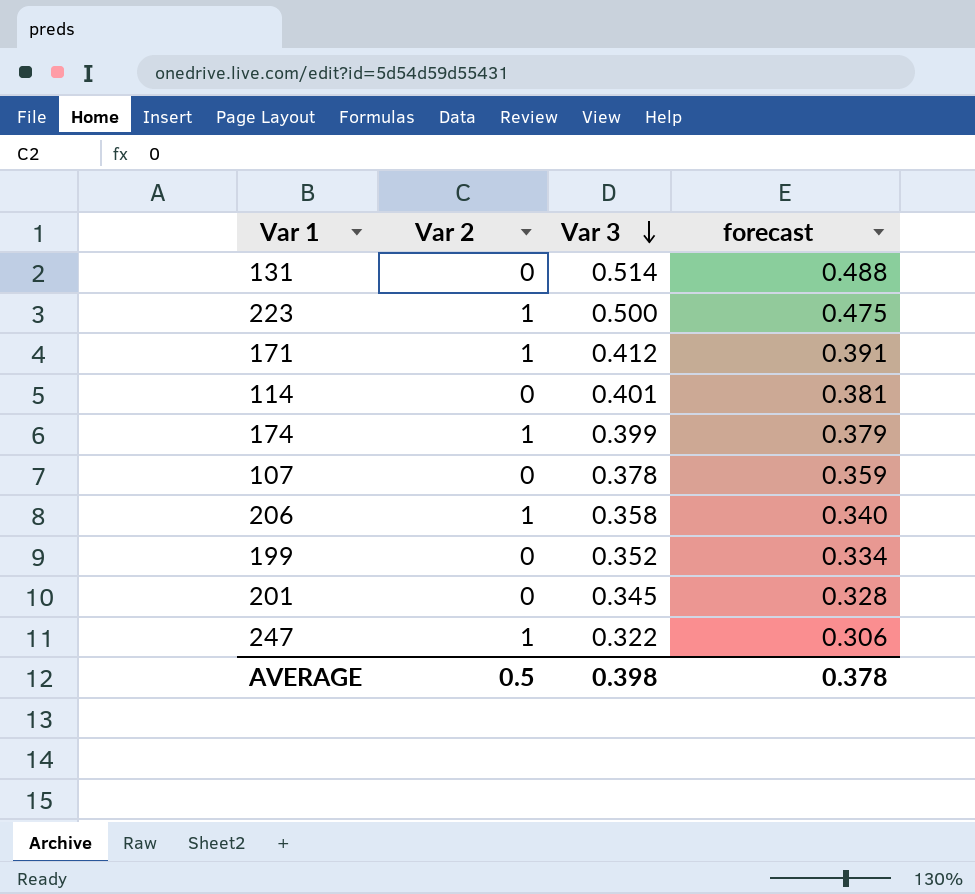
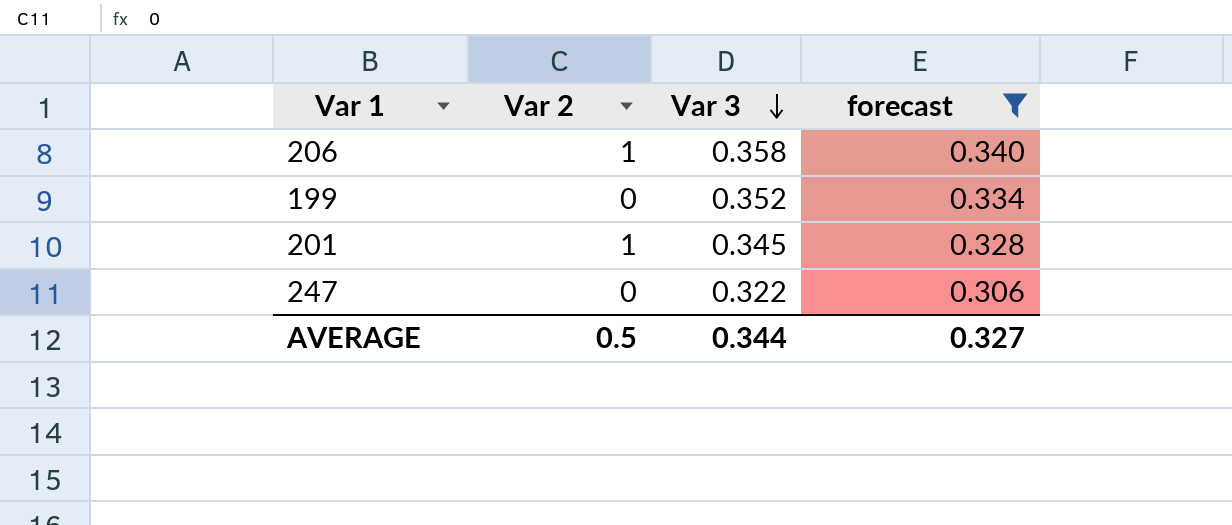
filter: none -> forecast <= 0.340
201 | Var 2: 0 -> 1
247 | Var 2: 1 -> 0
AVERAGE | Var 3: 0.398 -> 0.344
AVERAGE | forecast: 0.378 -> 0.327

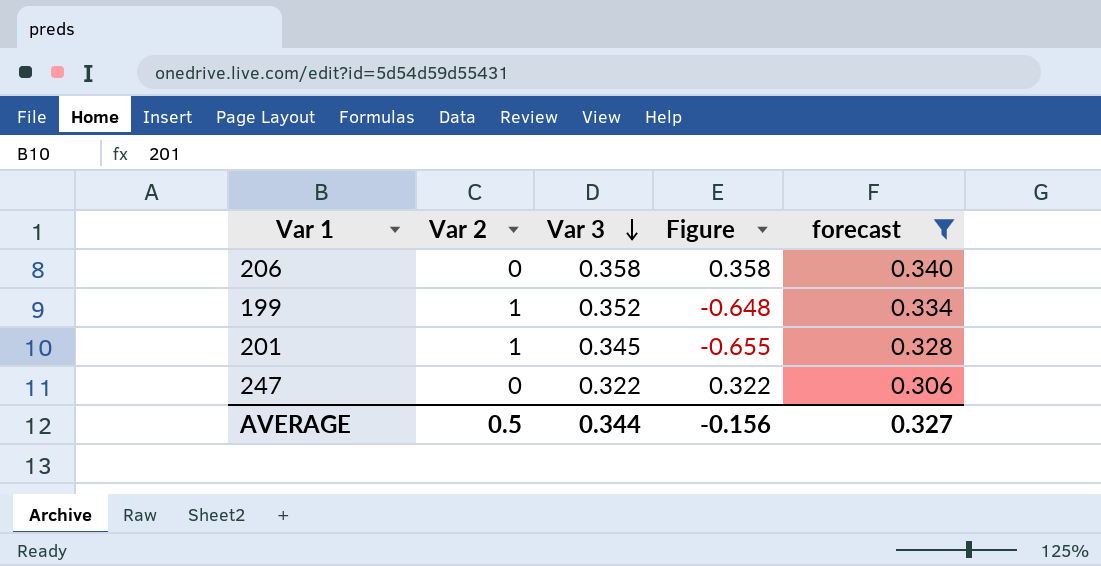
column Figure | formula: none -> [Var 3] - [Var 2]
206 | Var 2: 1 -> 0
199 | Var 2: 0 -> 1

